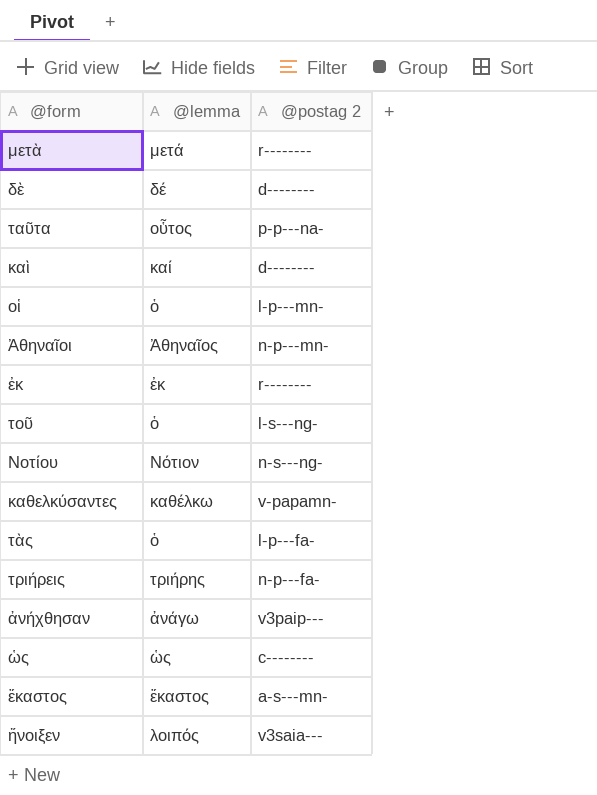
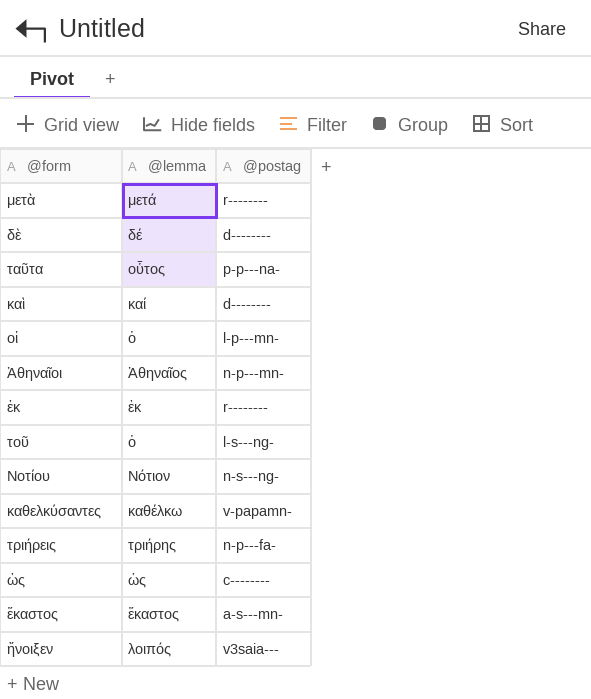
column name: @postag 2 -> @postag
row τὰς: ὁ | l-p---fa- -> none
row ἀνήχθησαν: ἀνάγω | v3paip--- -> none

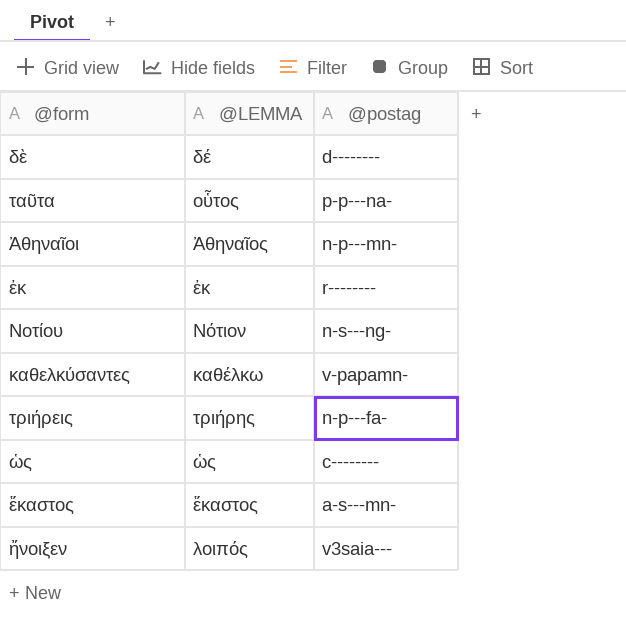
column name: @lemma -> @LEMMA
row μετὰ: μετά | r-------- -> none
row καὶ: καί | d-------- -> none
row οἱ: ὁ | l-p---mn- -> none
row τοῦ: ὁ | l-s---ng- -> none

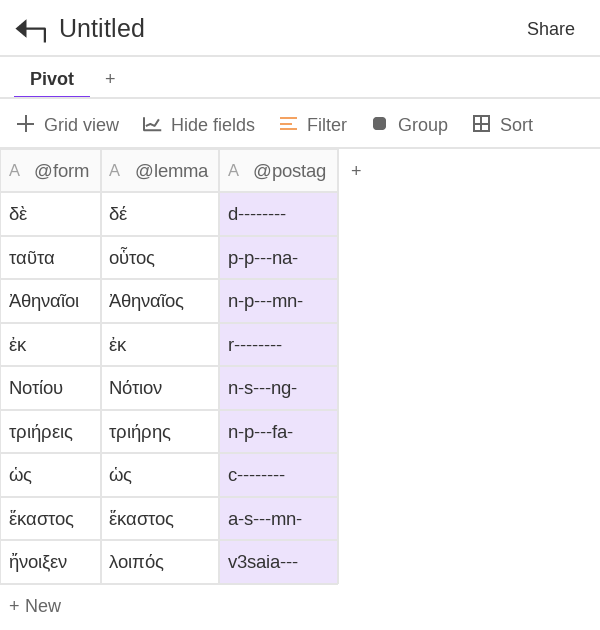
column name: @LEMMA -> @lemma
row καθελκύσαντες: καθέλκω | v-papamn- -> none

